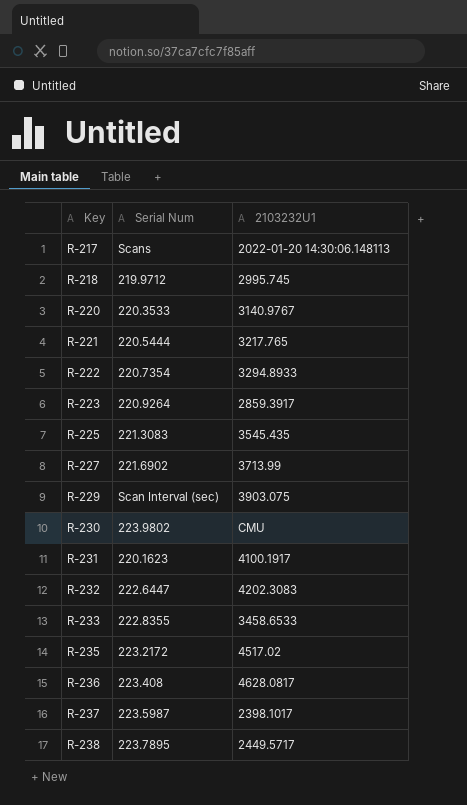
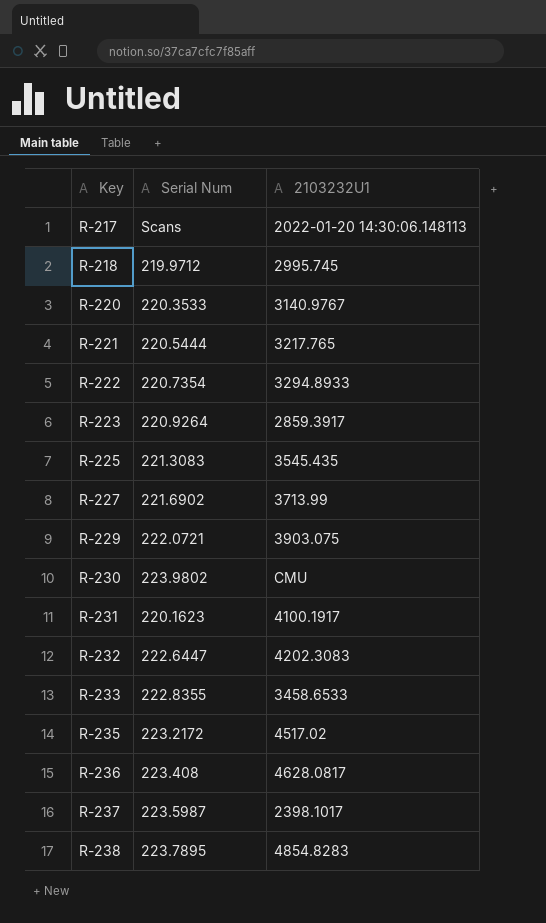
R-229 | Serial Num: Scan Interval (sec) -> 222.0721
R-238 | 2103232U1: 2449.5717 -> 4854.8283

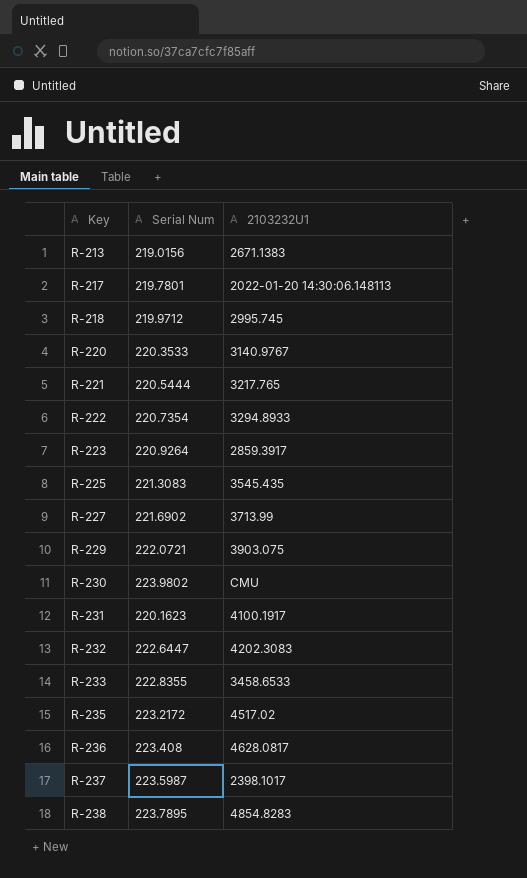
row R-213: none -> 219.0156 | 2671.1383
R-217 | Serial Num: Scans -> 219.7801

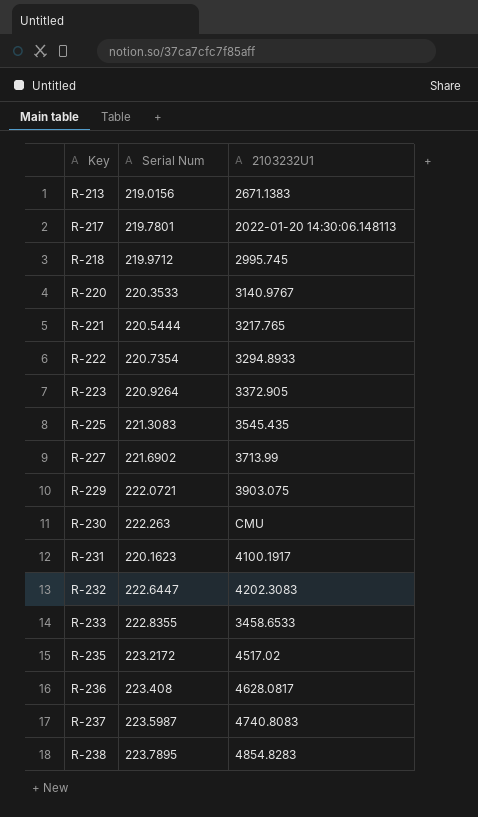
R-223 | 2103232U1: 2859.3917 -> 3372.905
R-230 | Serial Num: 223.9802 -> 222.263
R-237 | 2103232U1: 2398.1017 -> 4740.8083

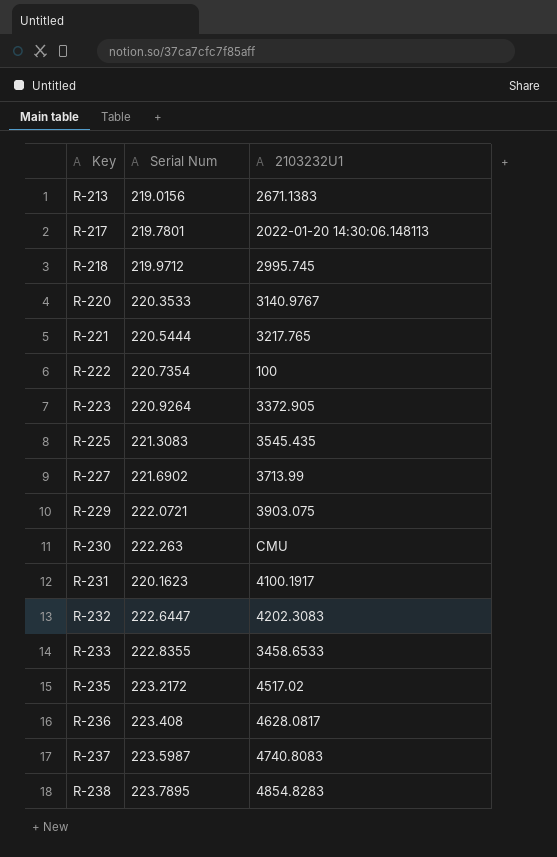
R-222 | 2103232U1: 3294.8933 -> 100

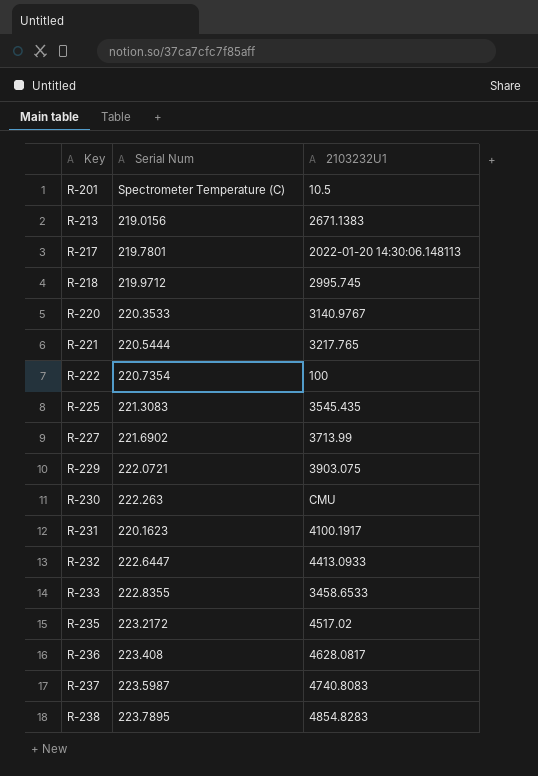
row R-223: 220.9264 | 3372.905 -> none
row R-201: none -> Spectrometer Temperature (C) | 10.5
R-232 | 2103232U1: 4202.3083 -> 4413.0933

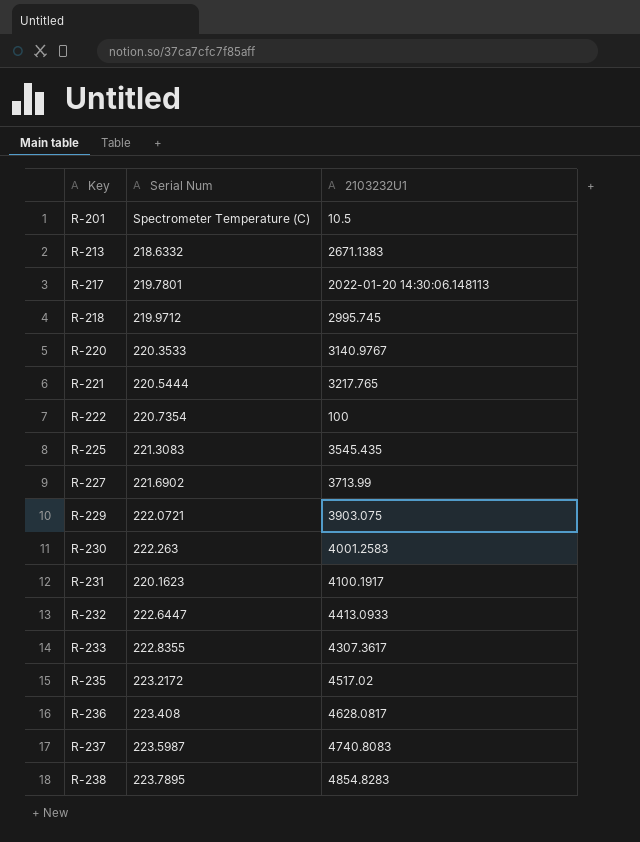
R-213 | Serial Num: 219.0156 -> 218.6332
R-230 | 2103232U1: CMU -> 4001.2583
R-233 | 2103232U1: 3458.6533 -> 4307.3617

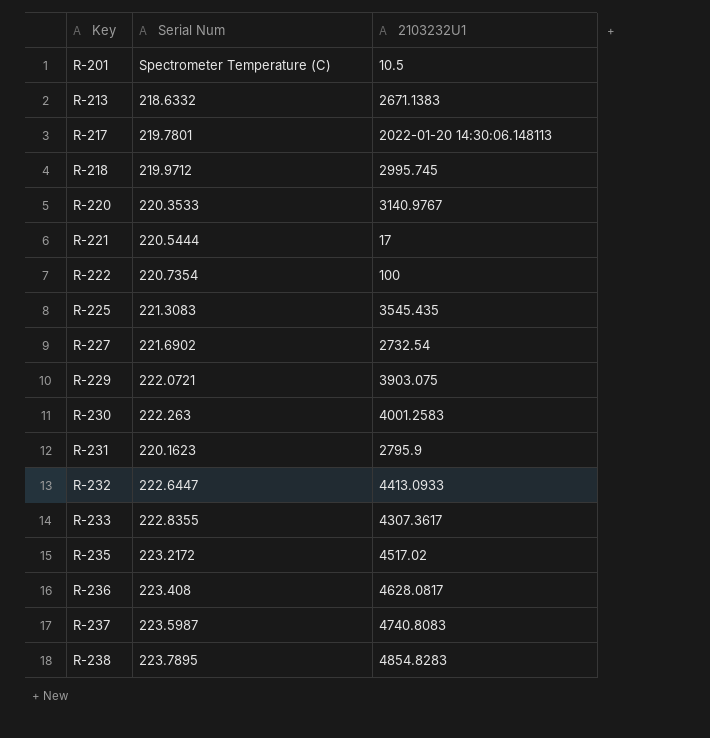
R-221 | 2103232U1: 3217.765 -> 17
R-227 | 2103232U1: 3713.99 -> 2732.54
R-231 | 2103232U1: 4100.1917 -> 2795.9

